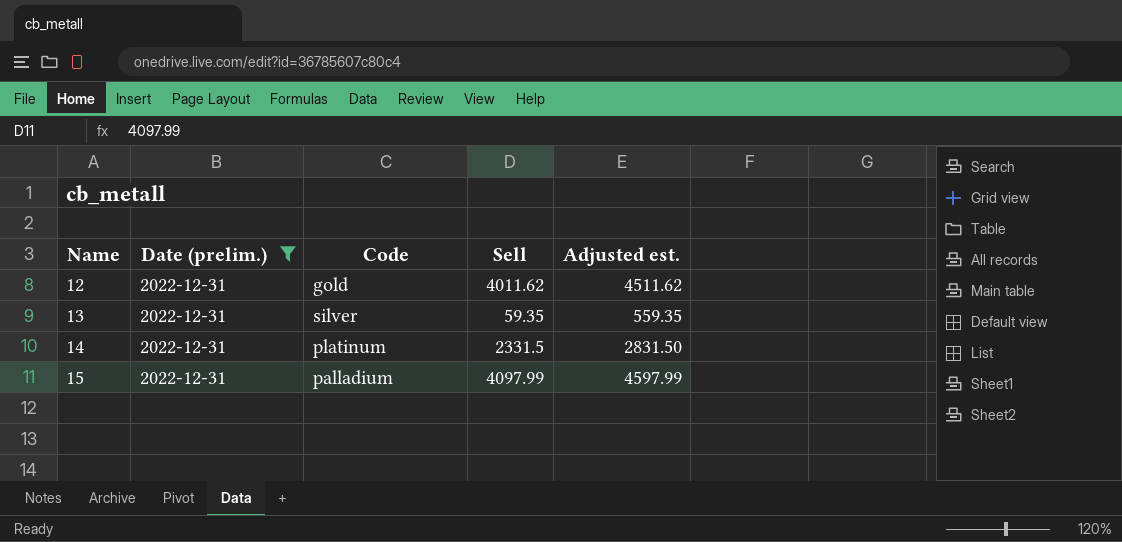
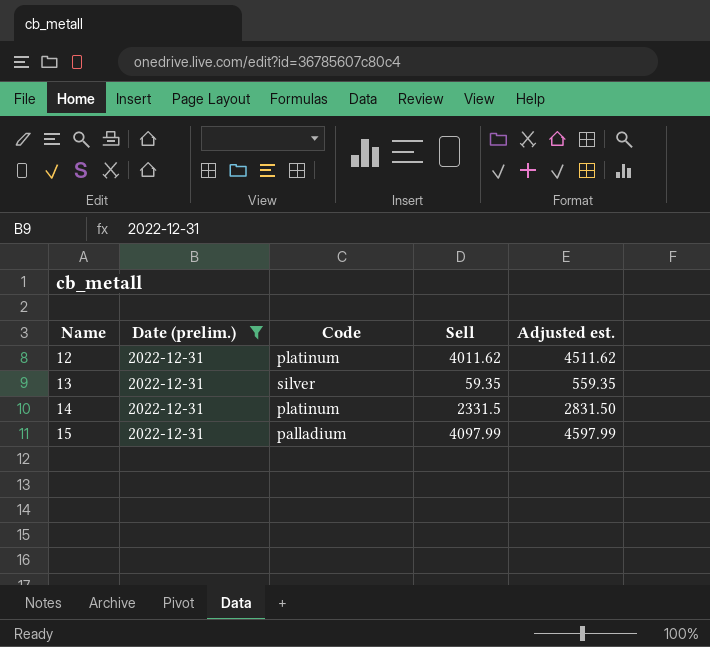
12 | Code: gold -> platinum

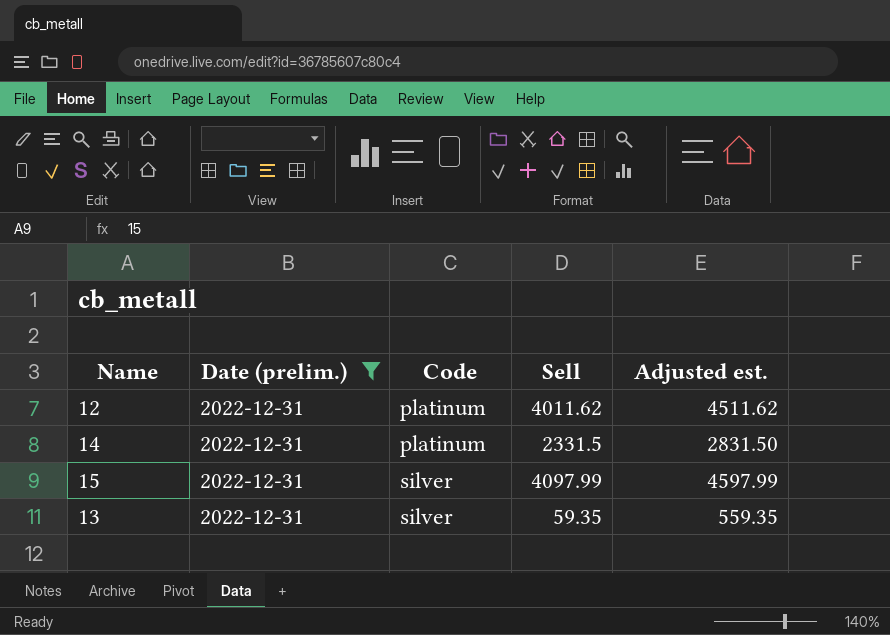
row order: Name ascending -> Code ascending
15 | Code: palladium -> silver

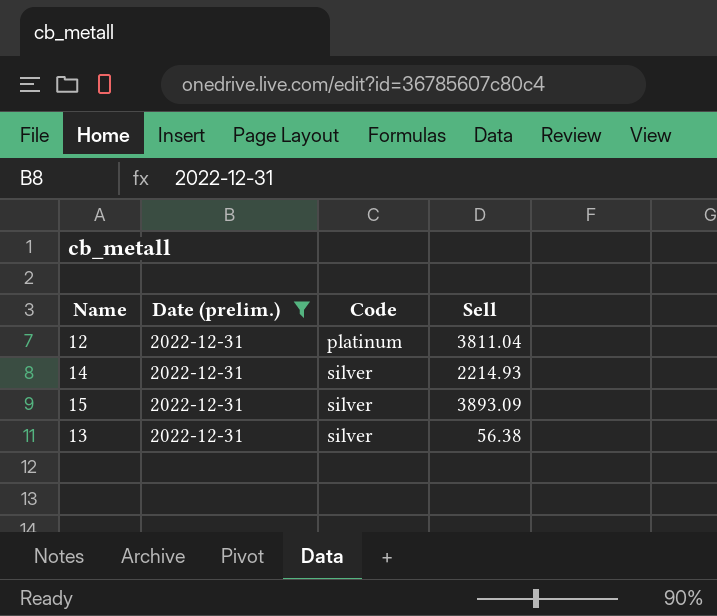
column Adjusted est. | formula: [Sell] + 500 -> none
12 | Sell: 4011.62 -> 3811.04
14 | Code: platinum -> silver
14 | Sell: 2331.5 -> 2214.93
15 | Sell: 4097.99 -> 3893.09
13 | Sell: 59.35 -> 56.38

